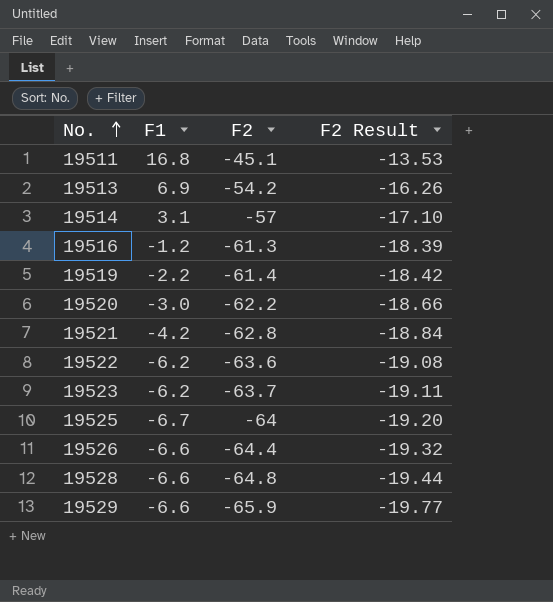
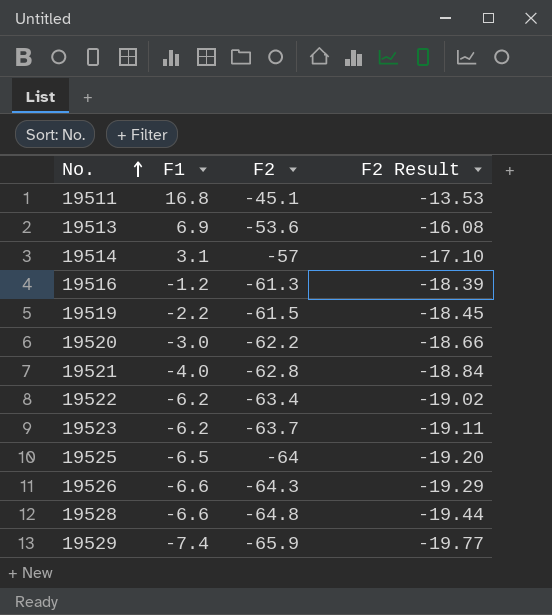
19513 | F2: -54.2 -> -53.6
19513 | F2 Result: -16.26 -> -16.08
19519 | F2: -61.4 -> -61.5
19519 | F2 Result: -18.42 -> -18.45
19521 | F1: -4.2 -> -4.0
19522 | F2: -63.6 -> -63.4
19522 | F2 Result: -19.08 -> -19.02
19525 | F1: -6.7 -> -6.5
19526 | F2: -64.4 -> -64.3
19526 | F2 Result: -19.32 -> -19.29
19529 | F1: -6.6 -> -7.4

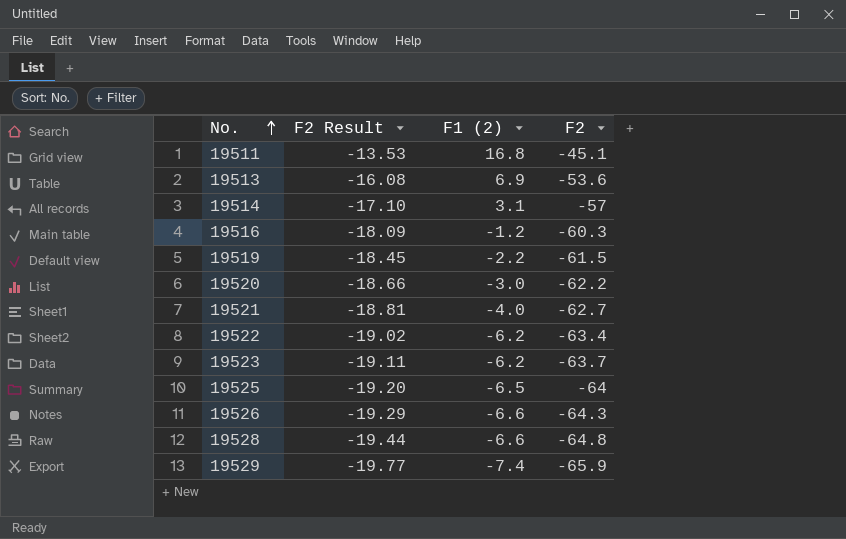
column F2 Result | position: 4 -> 2
column name: F1 -> F1 (2)
19516 | F2 Result: -18.39 -> -18.09
19516 | F2: -61.3 -> -60.3
19521 | F2 Result: -18.84 -> -18.81
19521 | F2: -62.8 -> -62.7

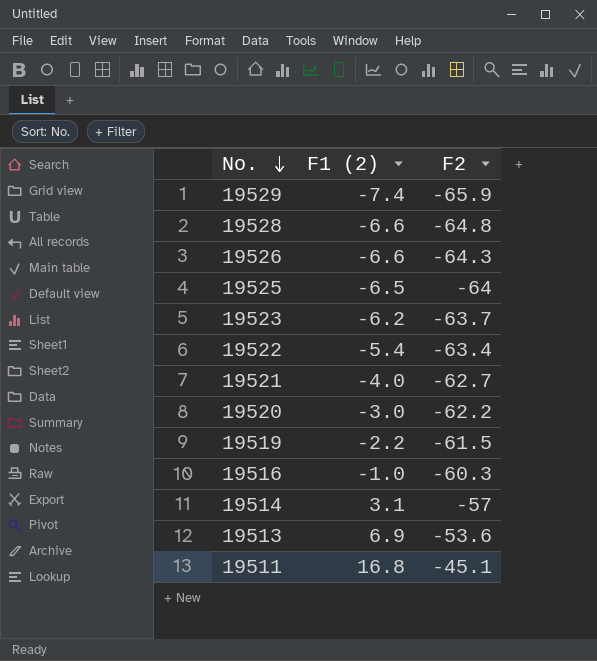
row order: No. ascending -> No. descending
column F2 Result | formula: [F2] * 0.3 -> none
19522 | F1 (2): -6.2 -> -5.4
19516 | F1 (2): -1.2 -> -1.0

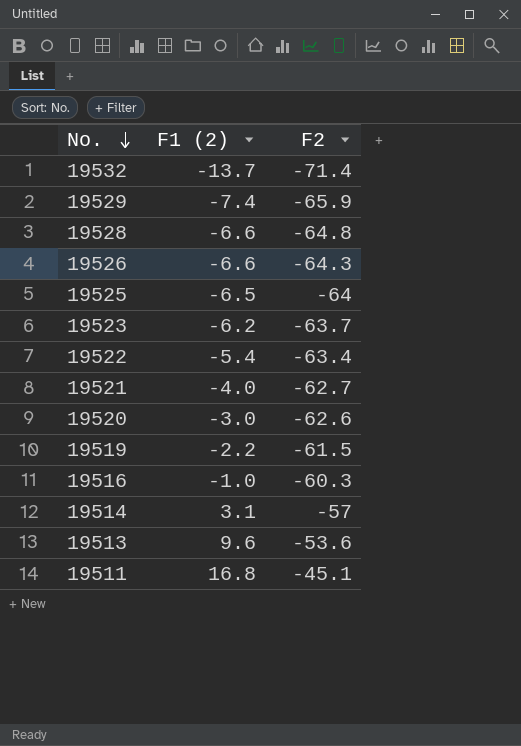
row 19532: none -> -13.7 | -71.4
19520 | F2: -62.2 -> -62.6
19513 | F1 (2): 6.9 -> 9.6

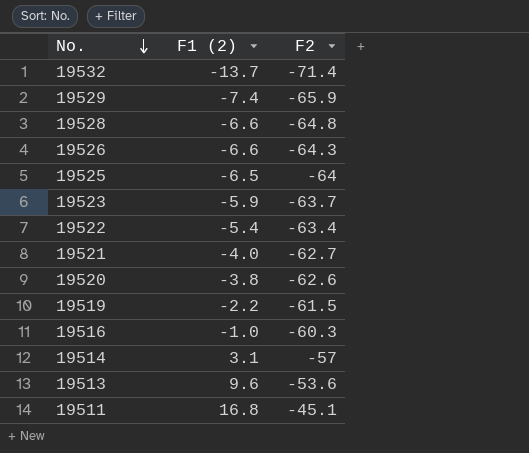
19523 | F1 (2): -6.2 -> -5.9
19520 | F1 (2): -3.0 -> -3.8

